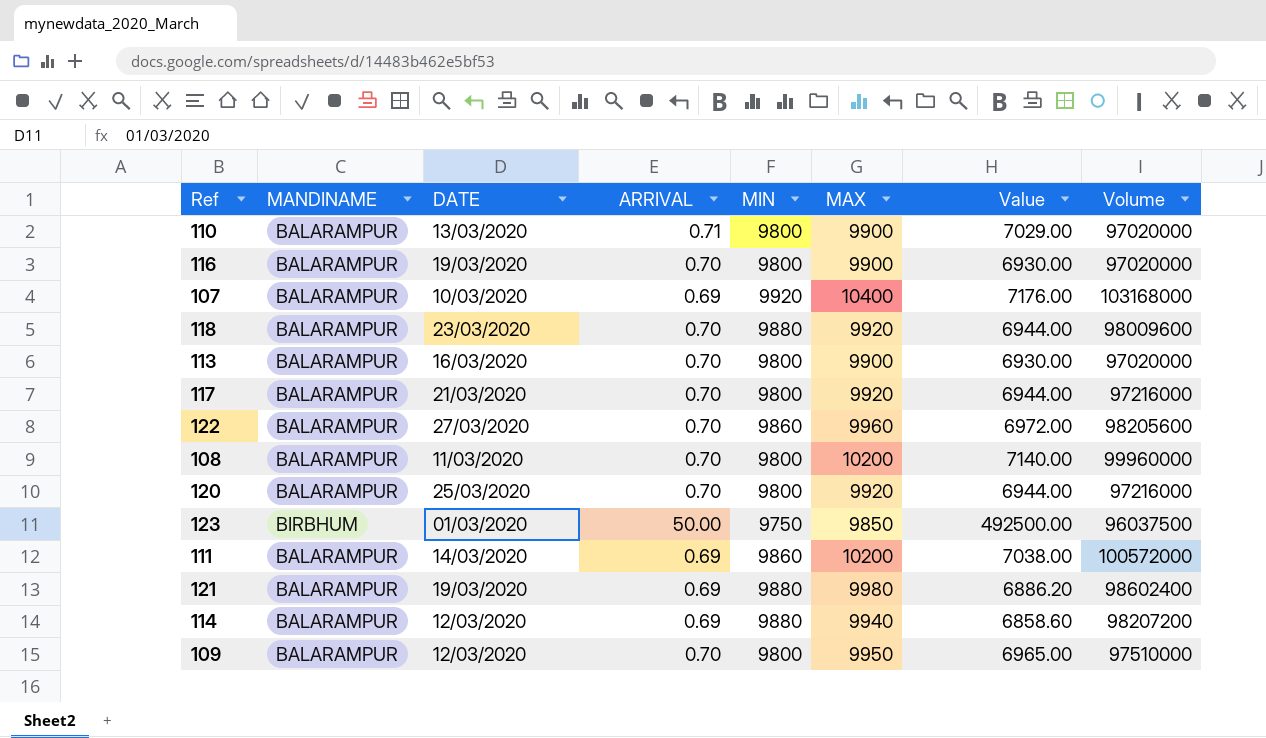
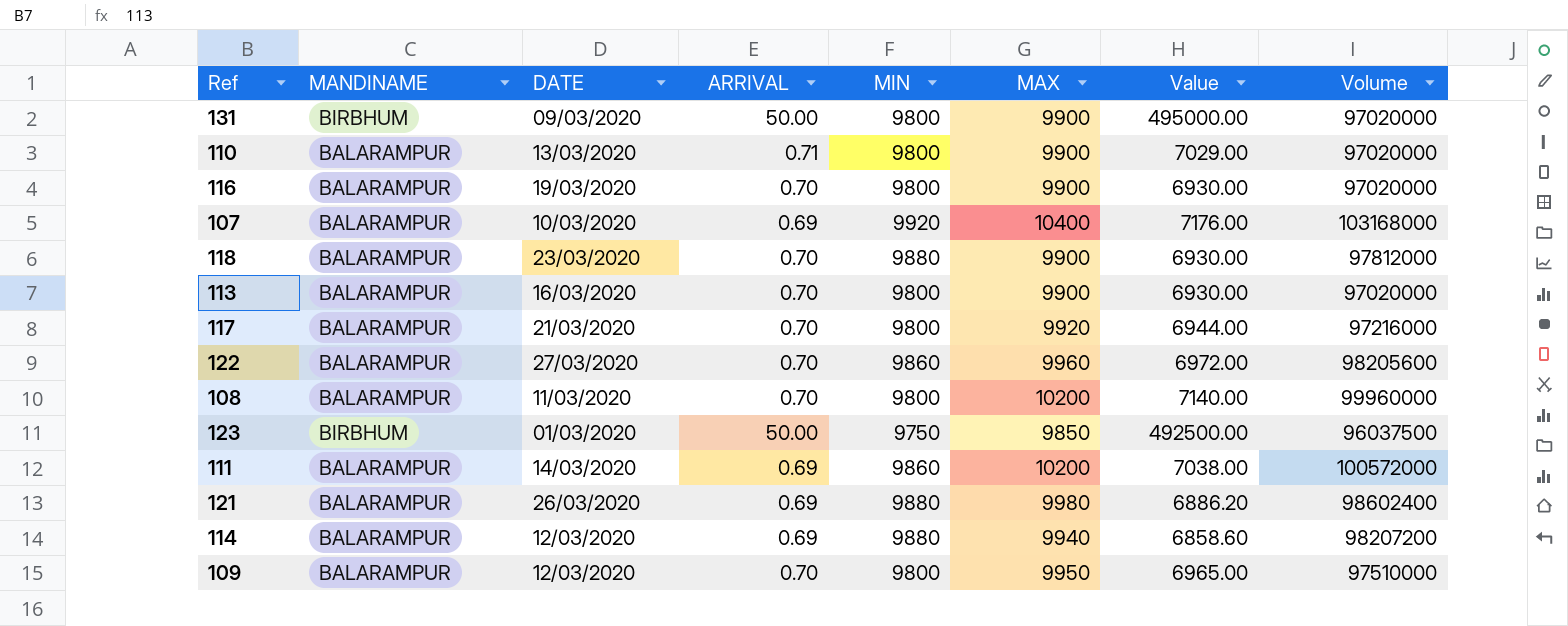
row 120: BALARAMPUR | 25/03/2020 | 0.70 | 9800 | 9920 | 6944.00 | 97216000 -> none
row 131: none -> BIRBHUM | 09/03/2020 | 50.00 | 9800 | 9900 | 495000.00 | 97020000
118 | MAX: 9920 -> 9900
118 | Value: 6944.00 -> 6930.00
118 | Volume: 98009600 -> 97812000
121 | DATE: 19/03/2020 -> 26/03/2020

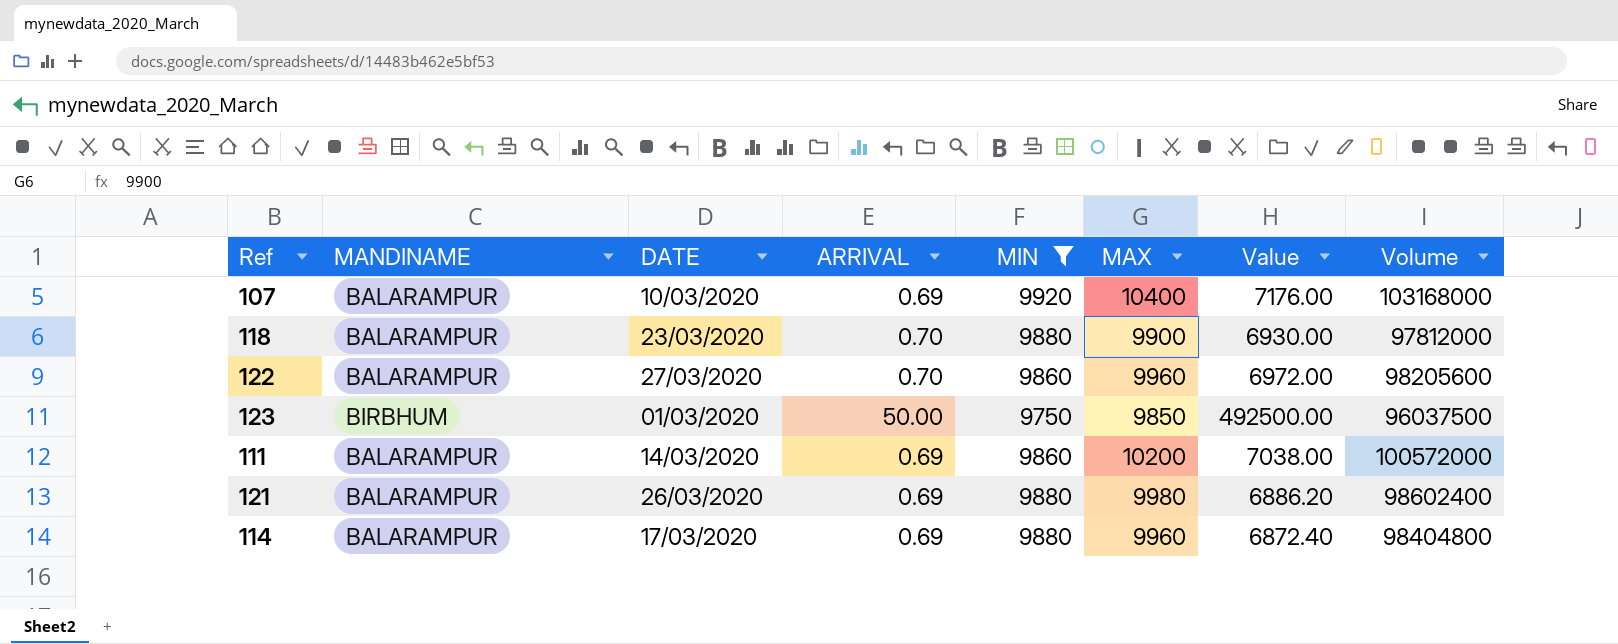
filter: none -> MIN != 9800
114 | DATE: 12/03/2020 -> 17/03/2020
114 | MAX: 9940 -> 9960
114 | Value: 6858.60 -> 6872.40
114 | Volume: 98207200 -> 98404800

